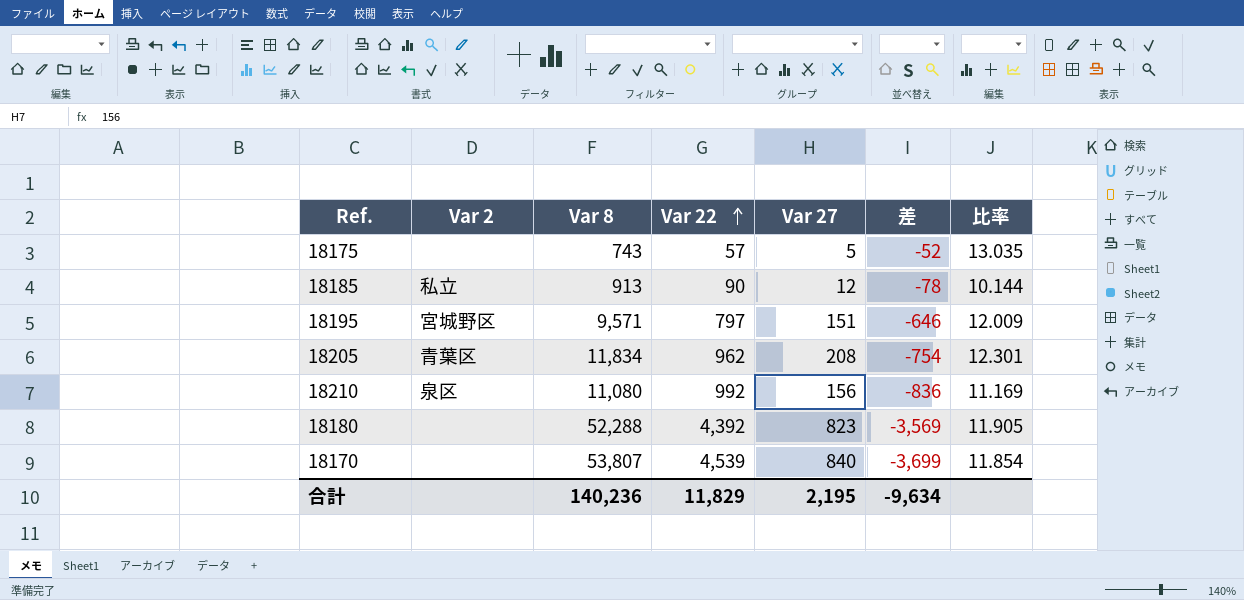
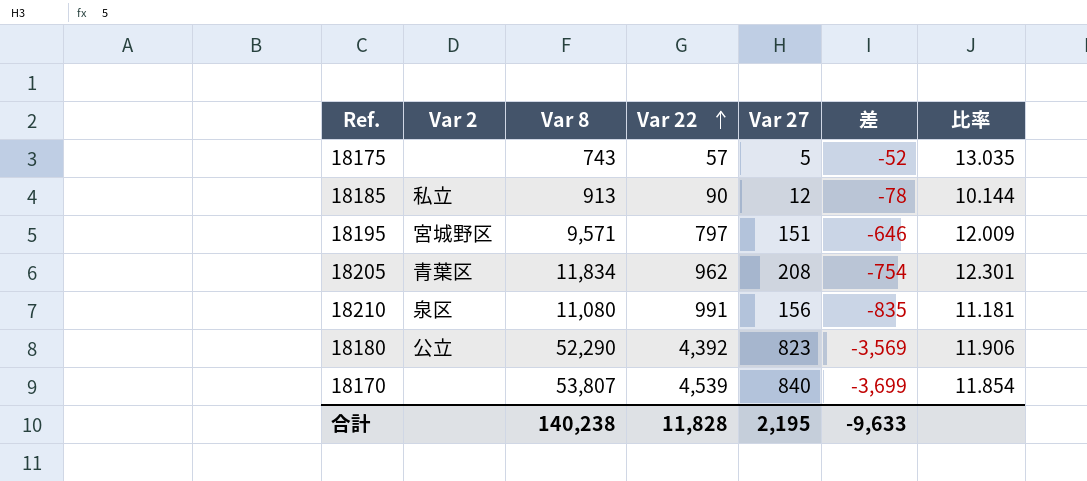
18210 | Var 22: 992 -> 991
18210 | 差: -836 -> -835
18210 | 比率: 11.169 -> 11.181
18180 | Var 2: none -> 公立
18180 | Var 8: 52,288 -> 52,290
18180 | 比率: 11.905 -> 11.906
合計 | Var 8: 140,236 -> 140,238
合計 | Var 22: 11,829 -> 11,828
合計 | 差: -9,634 -> -9,633

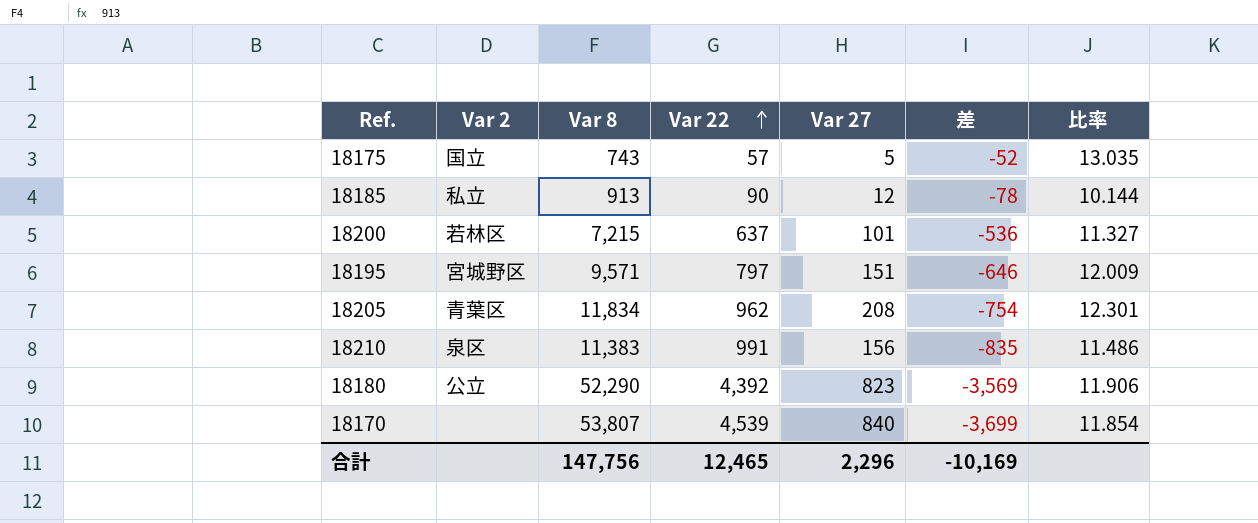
18175 | Var 2: none -> 国立
row 18200: none -> 若林区 | 7,215 | 637 | 101 | -536 | 11.327
18210 | Var 8: 11,080 -> 11,383
18210 | 比率: 11.181 -> 11.486
合計 | Var 8: 140,238 -> 147,756
合計 | Var 22: 11,828 -> 12,465
合計 | Var 27: 2,195 -> 2,296
合計 | 差: -9,633 -> -10,169

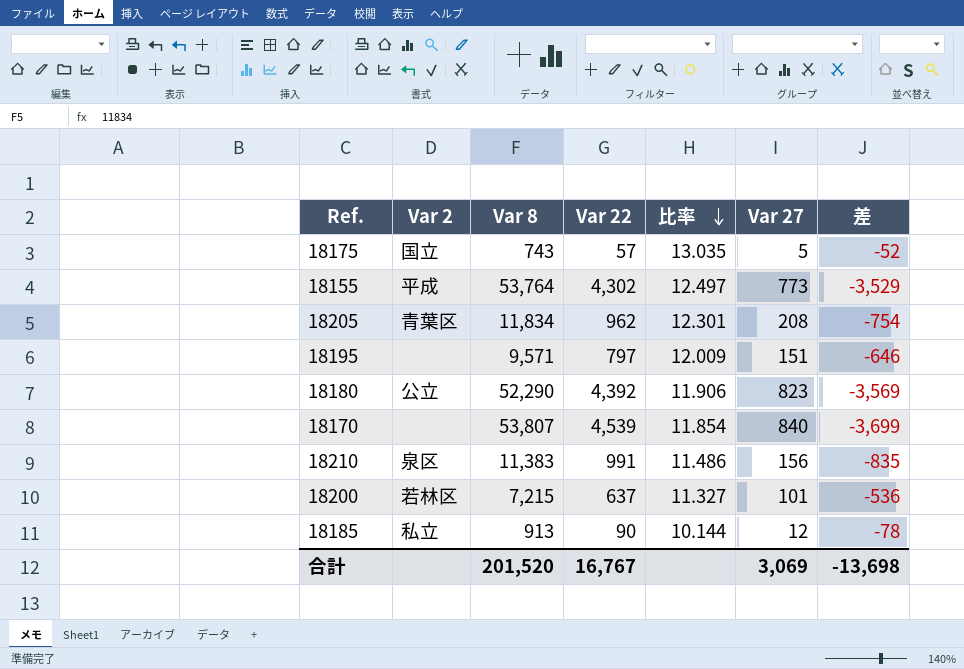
row order: Var 22 ascending -> 比率 descending
column 比率 | position: 7 -> 5
row 18155: none -> 平成 | 53,764 | 4,302 | 12.497 | 773 | -3,529
18195 | Var 2: 宮城野区 -> none
合計 | Var 8: 147,756 -> 201,520
合計 | Var 22: 12,465 -> 16,767
合計 | Var 27: 2,296 -> 3,069
合計 | 差: -10,169 -> -13,698

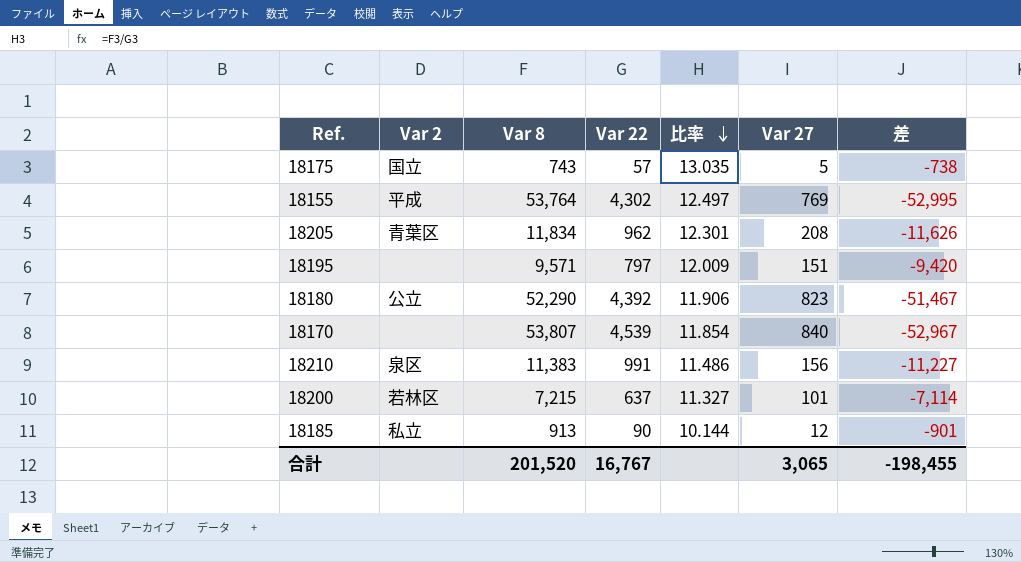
column 差 | formula: [Var 27] - [Var 22] -> [Var 27] - [Var 8]
18155 | Var 27: 773 -> 769
合計 | Var 27: 3,069 -> 3,065
合計 | 差: -13,698 -> -198,455

